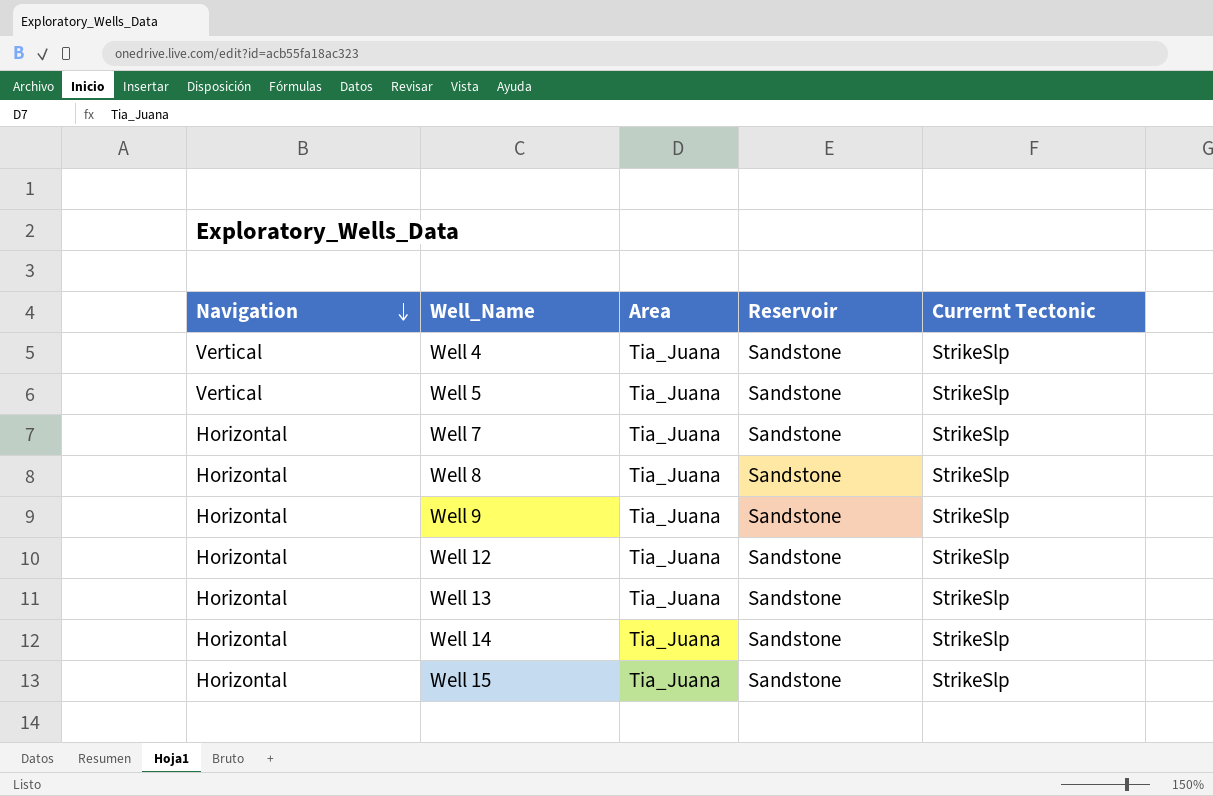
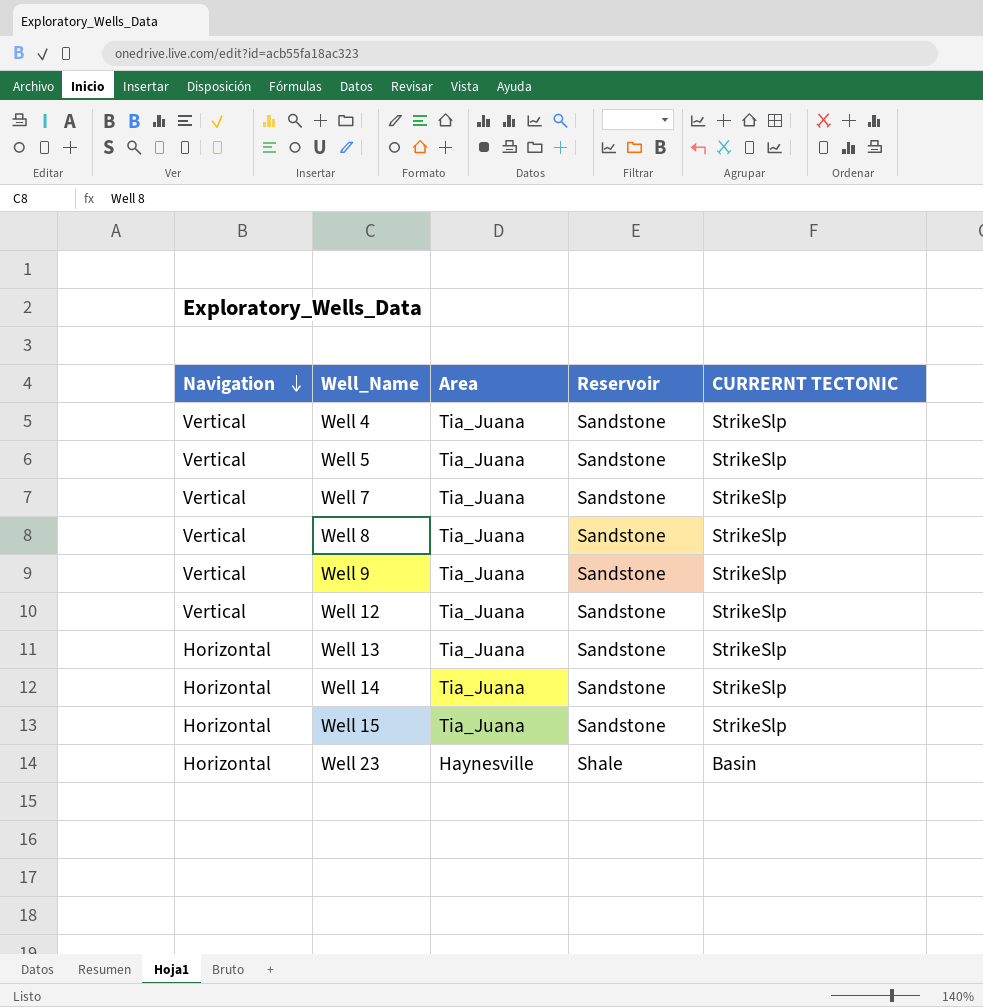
column name: Currernt Tectonic -> CURRERNT TECTONIC
Well 7 | Navigation: Horizontal -> Vertical
Well 8 | Navigation: Horizontal -> Vertical
Well 9 | Navigation: Horizontal -> Vertical
Well 12 | Navigation: Horizontal -> Vertical
row Well 23: none -> Horizontal | Haynesville | Shale | Basin

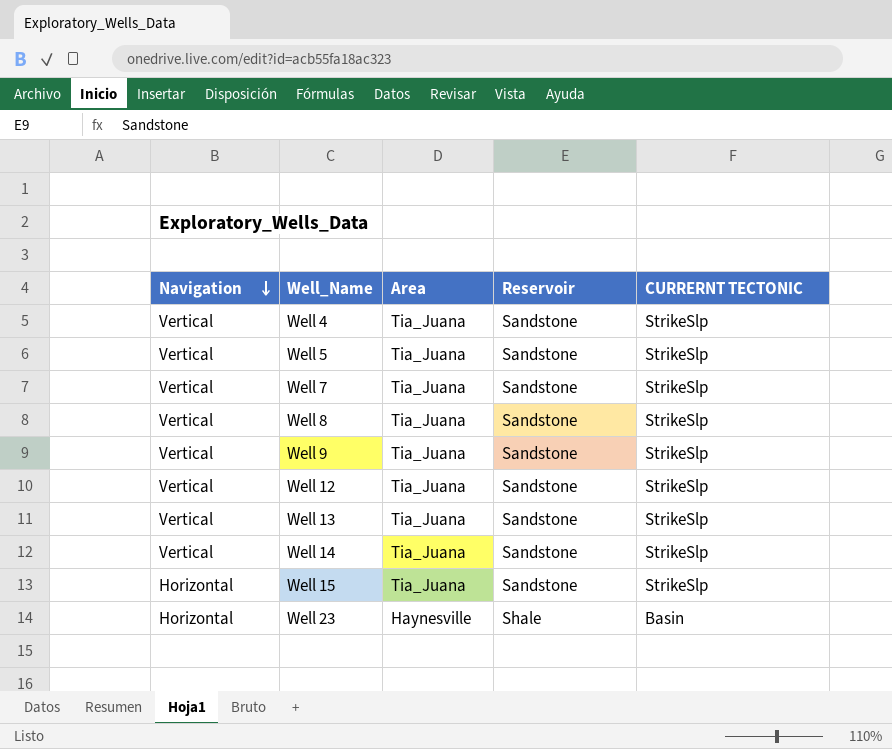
Well 13 | Navigation: Horizontal -> Vertical
Well 14 | Navigation: Horizontal -> Vertical

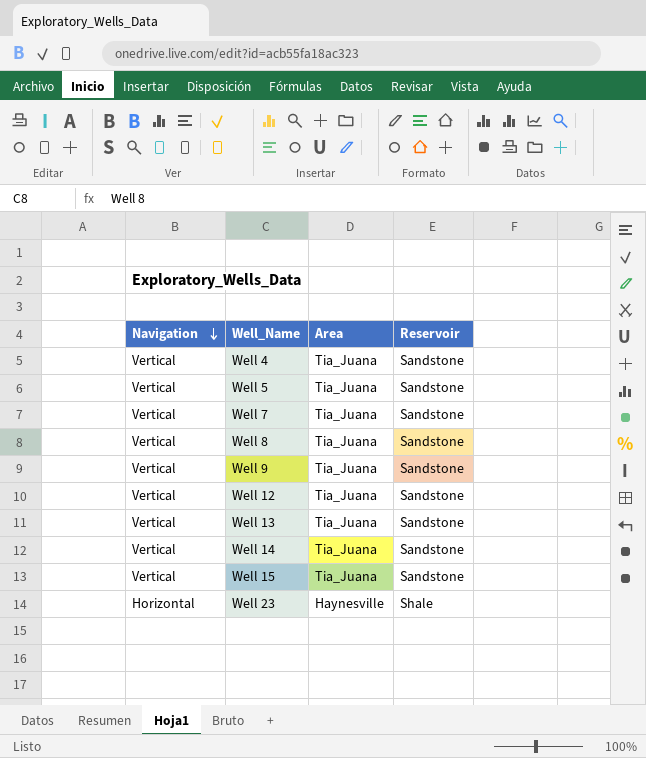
column CURRERNT TECTONIC | position: 5 -> none
Well 15 | Navigation: Horizontal -> Vertical

